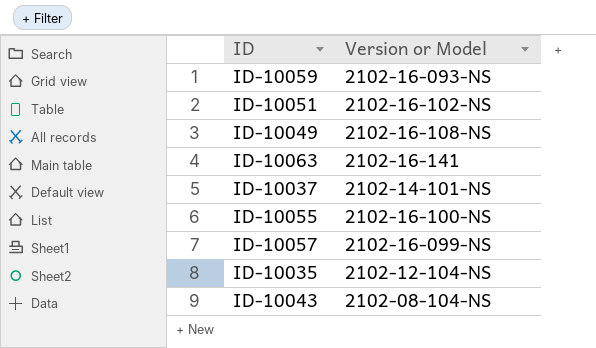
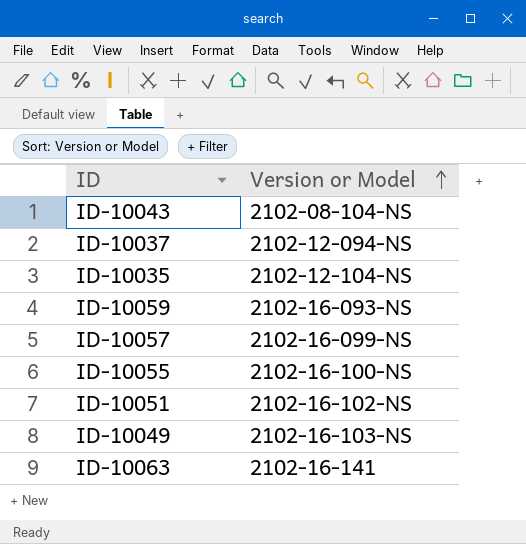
row order: none -> Version or Model ascending
ID-10037 | Version or Model: 2102-14-101-NS -> 2102-12-094-NS
ID-10049 | Version or Model: 2102-16-108-NS -> 2102-16-103-NS

